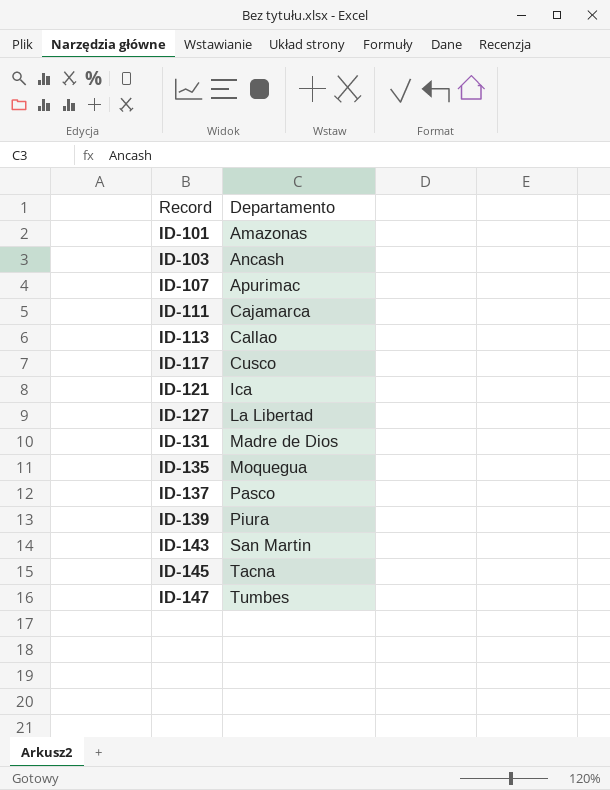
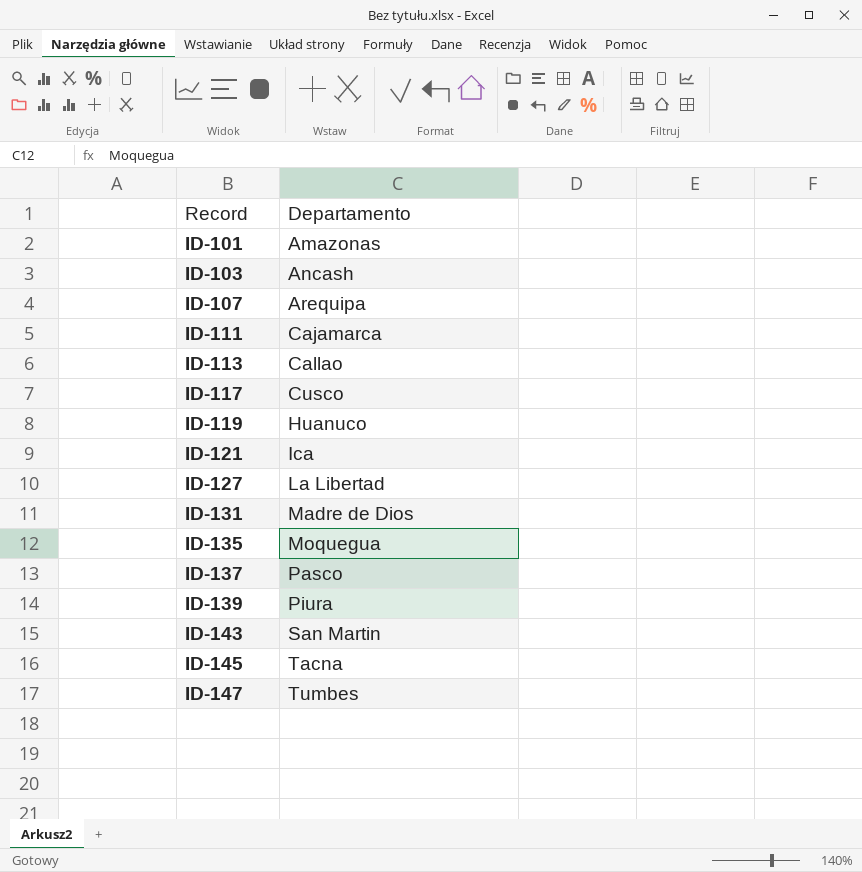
ID-107 | Departamento: Apurimac -> Arequipa
row ID-119: none -> Huanuco

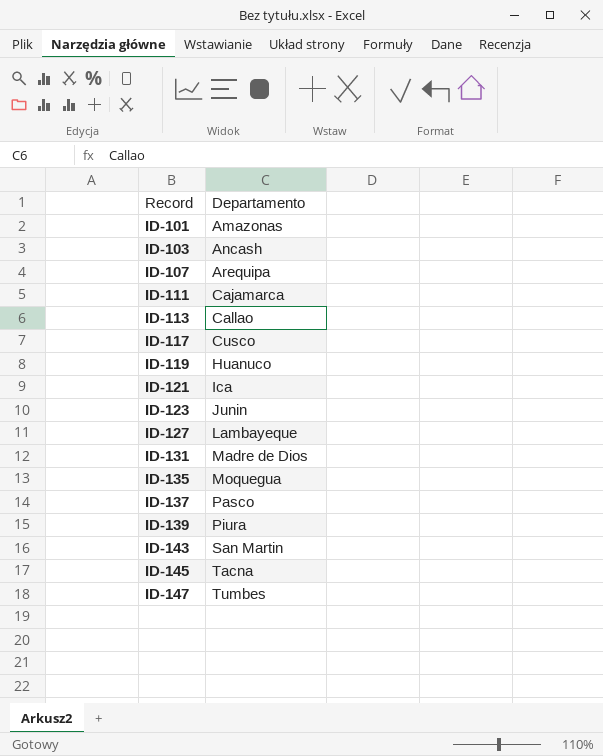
row ID-123: none -> Junin
ID-127 | Departamento: La Libertad -> Lambayeque

